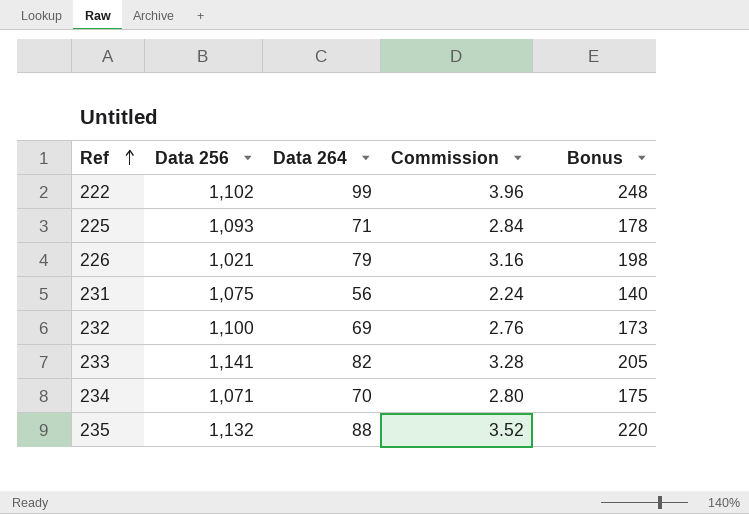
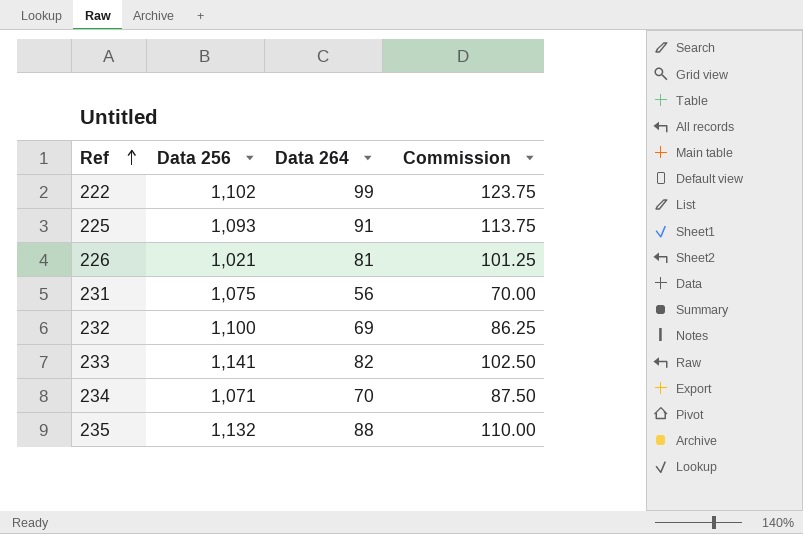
column Bonus | formula: [Data 264] * 2.5 -> none
column Commission | formula: [Data 264] * 0.04 -> [Data 264] * 1.25
225 | Data 264: 71 -> 91
226 | Data 264: 79 -> 81

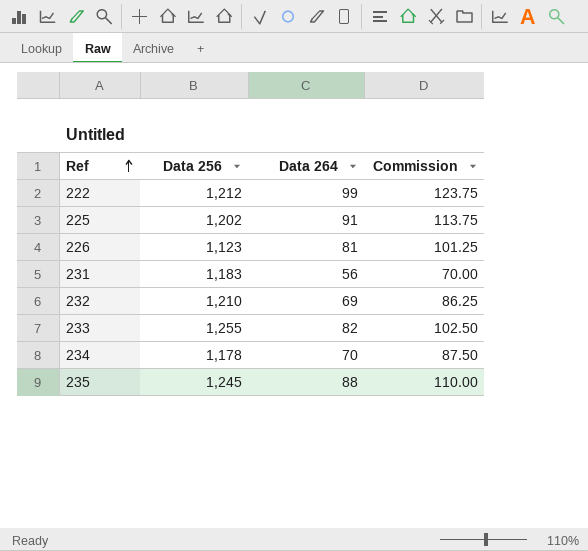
222 | Data 256: 1,102 -> 1,212
225 | Data 256: 1,093 -> 1,202
226 | Data 256: 1,021 -> 1,123
231 | Data 256: 1,075 -> 1,183
232 | Data 256: 1,100 -> 1,210
233 | Data 256: 1,141 -> 1,255
234 | Data 256: 1,071 -> 1,178
235 | Data 256: 1,132 -> 1,245

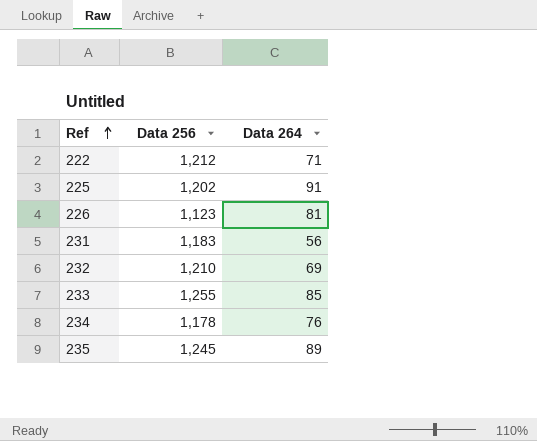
column Commission | formula: [Data 264] * 1.25 -> none
222 | Data 264: 99 -> 71
233 | Data 264: 82 -> 85
234 | Data 264: 70 -> 76
235 | Data 264: 88 -> 89

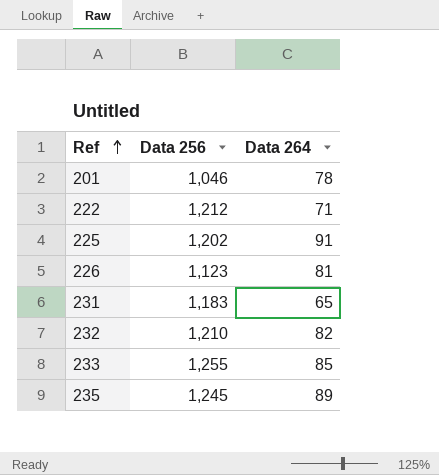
row 234: 1,178 | 76 -> none
row 201: none -> 1,046 | 78
231 | Data 264: 56 -> 65
232 | Data 264: 69 -> 82

